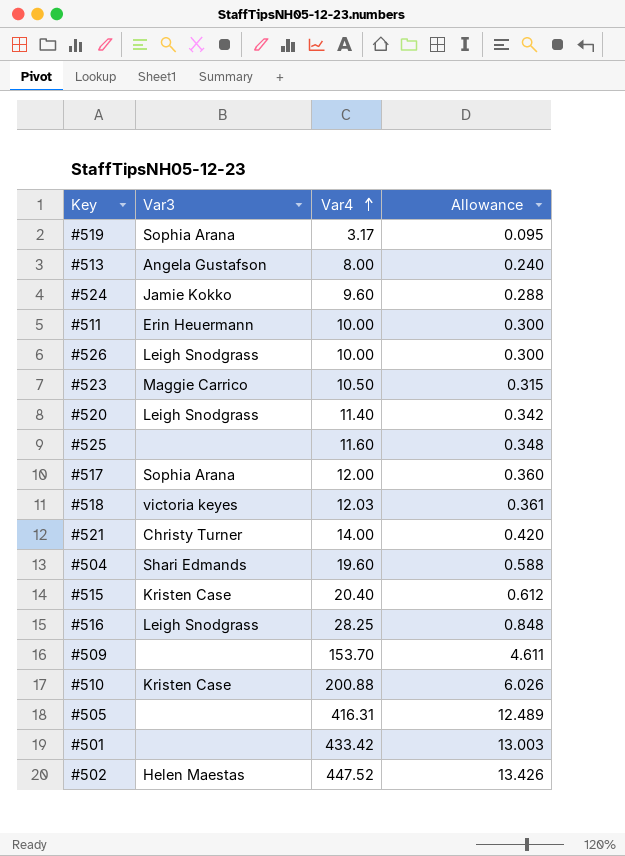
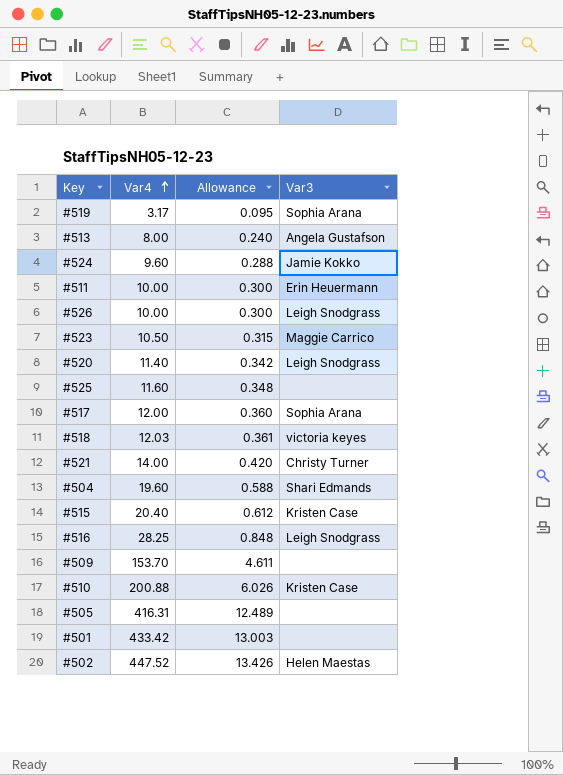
column Var3 | position: 2 -> 4

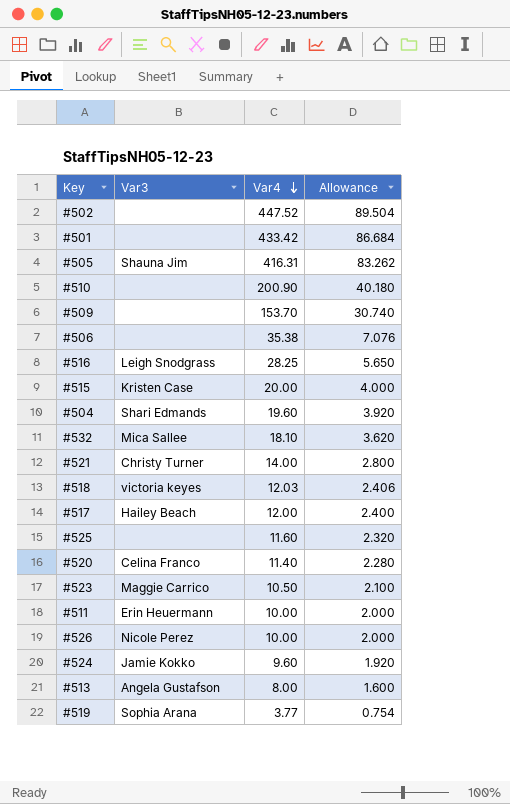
row order: Var4 ascending -> Var4 descending
column Var3 | position: 4 -> 2
column Allowance | formula: [Var4] * 0.03 -> [Var4] * 0.2
#502 | Var3: Helen Maestas -> none
#505 | Var3: none -> Shauna Jim
#510 | Var3: Kristen Case -> none
#510 | Var4: 200.88 -> 200.90
row #506: none -> none | 35.38 | 7.076
#515 | Var4: 20.40 -> 20.00
row #532: none -> Mica Sallee | 18.10 | 3.620
#517 | Var3: Sophia Arana -> Hailey Beach
#520 | Var3: Leigh Snodgrass -> Celina Franco
#526 | Var3: Leigh Snodgrass -> Nicole Perez
#519 | Var4: 3.17 -> 3.77

